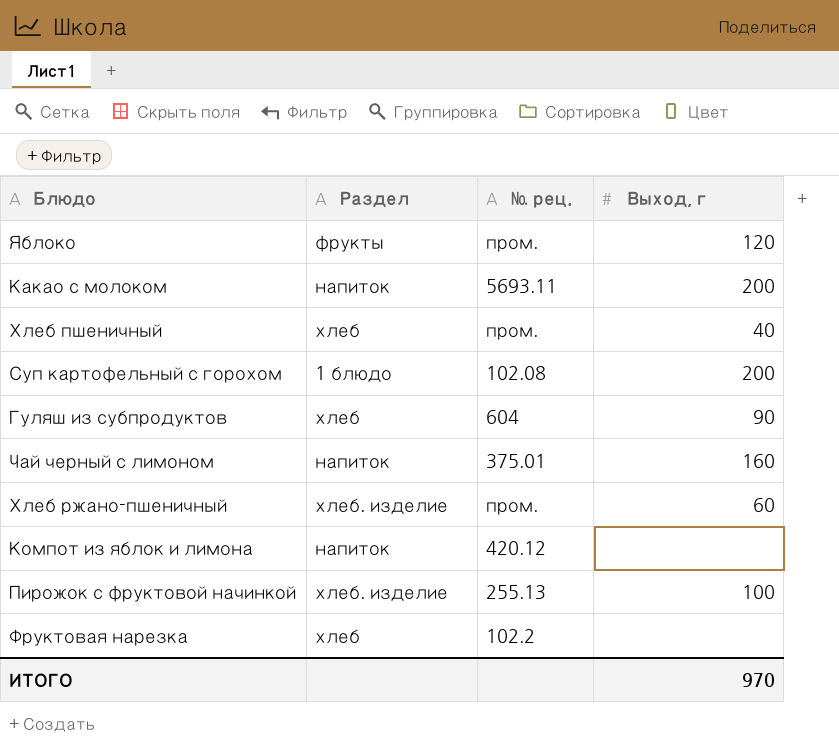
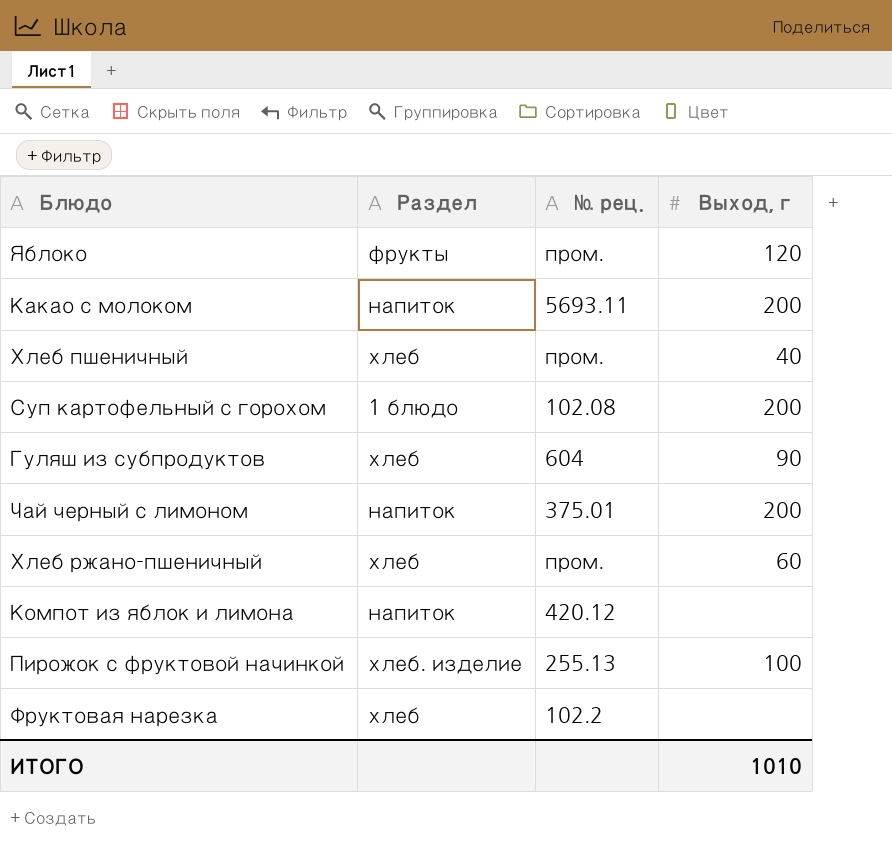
Чай черный с лимоном | Выход, г: 160 -> 200
Хлеб ржано-пшеничный | Раздел: хлеб. изделие -> хлеб
ИТОГО | Выход, г: 970 -> 1010

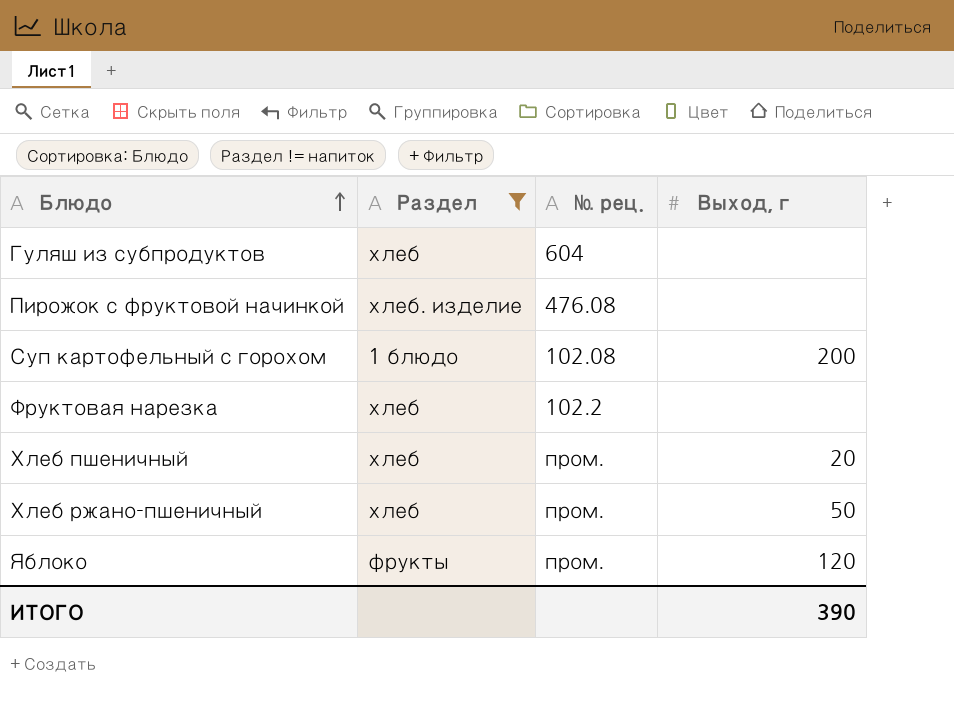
filter: none -> Раздел != напиток
row order: none -> Блюдо ascending
Гуляш из субпродуктов | Выход, г: 90 -> none
Пирожок с фруктовой начинкой | № рец.: 255.13 -> 476.08
Пирожок с фруктовой начинкой | Выход, г: 100 -> none
Хлеб пшеничный | Выход, г: 40 -> 20
Хлеб ржано-пшеничный | Выход, г: 60 -> 50
ИТОГО | Выход, г: 1010 -> 390

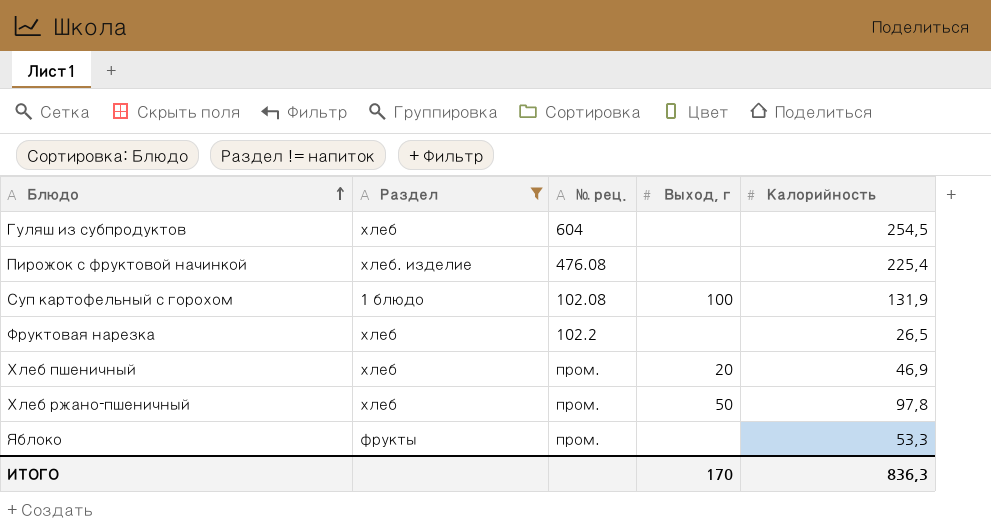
column Калорийность | position: none -> 5
Суп картофельный с горохом | Выход, г: 200 -> 100
Яблоко | Выход, г: 120 -> none
ИТОГО | Выход, г: 390 -> 170

